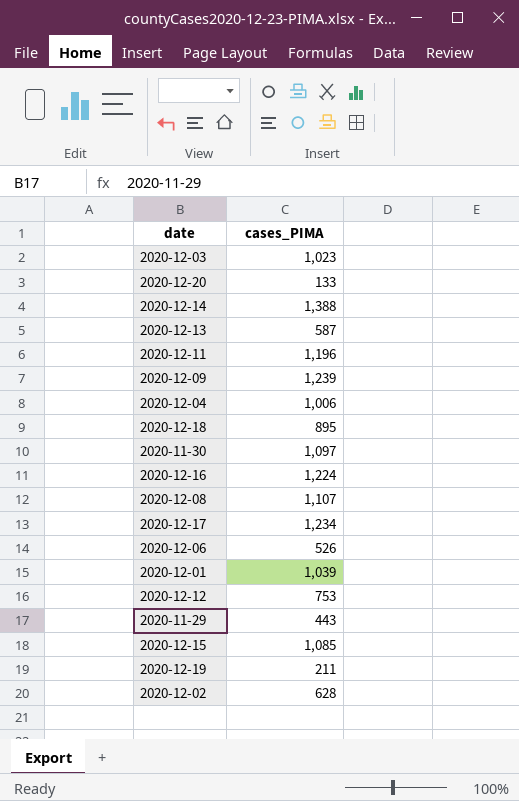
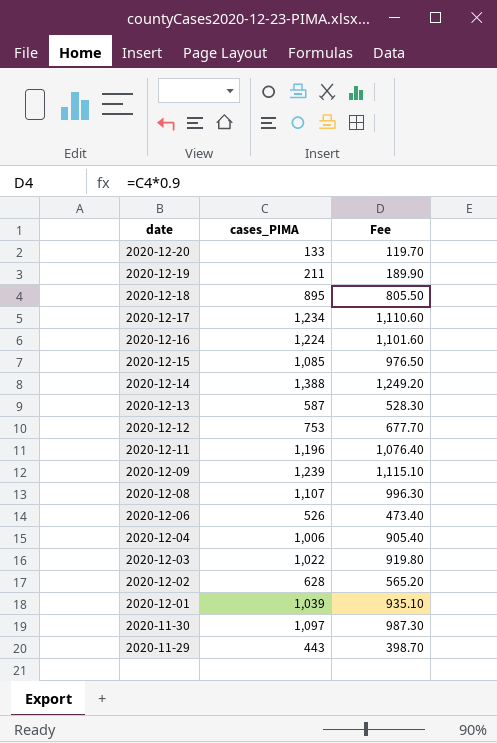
row order: none -> date descending
column Fee | formula: none -> [cases_PIMA] * 0.9
2020-12-03 | cases_PIMA: 1,023 -> 1,022

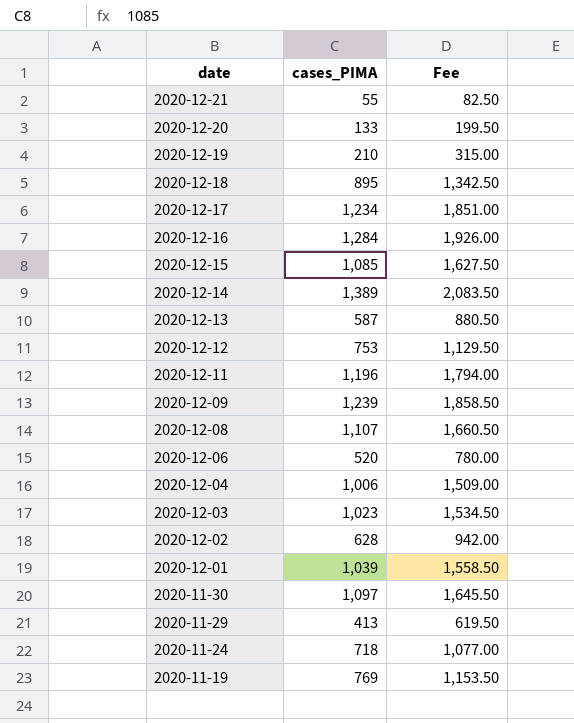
column Fee | formula: [cases_PIMA] * 0.9 -> [cases_PIMA] * 1.5
row 2020-12-21: none -> 55 | 82.50
2020-12-19 | cases_PIMA: 211 -> 210
2020-12-16 | cases_PIMA: 1,224 -> 1,284
2020-12-14 | cases_PIMA: 1,388 -> 1,389
2020-12-06 | cases_PIMA: 526 -> 520
2020-12-03 | cases_PIMA: 1,022 -> 1,023
2020-11-29 | cases_PIMA: 443 -> 413
row 2020-11-24: none -> 718 | 1,077.00
row 2020-11-19: none -> 769 | 1,153.50

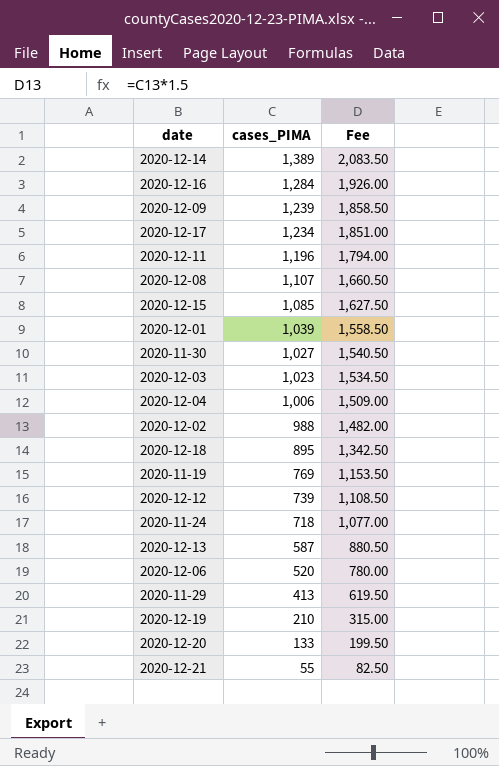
row order: date descending -> cases_PIMA descending
2020-11-30 | cases_PIMA: 1,097 -> 1,027
2020-11-30 | Fee: 1,645.50 -> 1,540.50
2020-12-02 | cases_PIMA: 628 -> 988
2020-12-02 | Fee: 942.00 -> 1,482.00
2020-12-12 | cases_PIMA: 753 -> 739
2020-12-12 | Fee: 1,129.50 -> 1,108.50

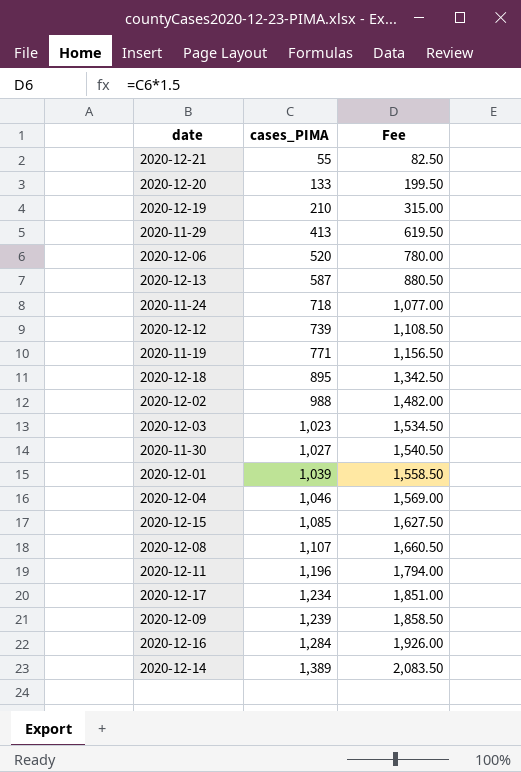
row order: cases_PIMA descending -> cases_PIMA ascending
2020-11-19 | cases_PIMA: 769 -> 771
2020-11-19 | Fee: 1,153.50 -> 1,156.50
2020-12-04 | cases_PIMA: 1,006 -> 1,046
2020-12-04 | Fee: 1,509.00 -> 1,569.00

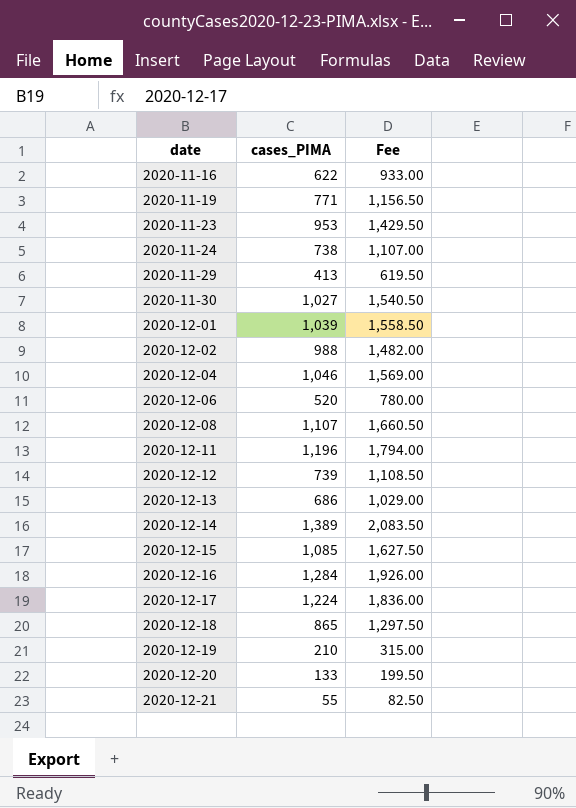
row order: cases_PIMA ascending -> date ascending
row 2020-12-03: 1,023 | 1,534.50 -> none
row 2020-12-09: 1,239 | 1,858.50 -> none
row 2020-11-16: none -> 622 | 933.00
row 2020-11-23: none -> 953 | 1,429.50
2020-11-24 | cases_PIMA: 718 -> 738
2020-11-24 | Fee: 1,077.00 -> 1,107.00
2020-12-13 | cases_PIMA: 587 -> 686
2020-12-13 | Fee: 880.50 -> 1,029.00
2020-12-17 | cases_PIMA: 1,234 -> 1,224
2020-12-17 | Fee: 1,851.00 -> 1,836.00
2020-12-18 | cases_PIMA: 895 -> 865
2020-12-18 | Fee: 1,342.50 -> 1,297.50

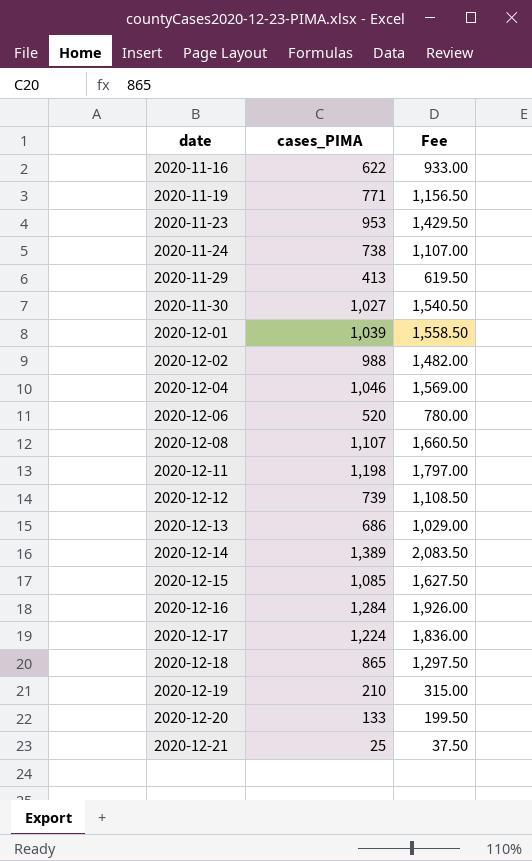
2020-12-11 | cases_PIMA: 1,196 -> 1,198
2020-12-11 | Fee: 1,794.00 -> 1,797.00
2020-12-21 | cases_PIMA: 55 -> 25
2020-12-21 | Fee: 82.50 -> 37.50

